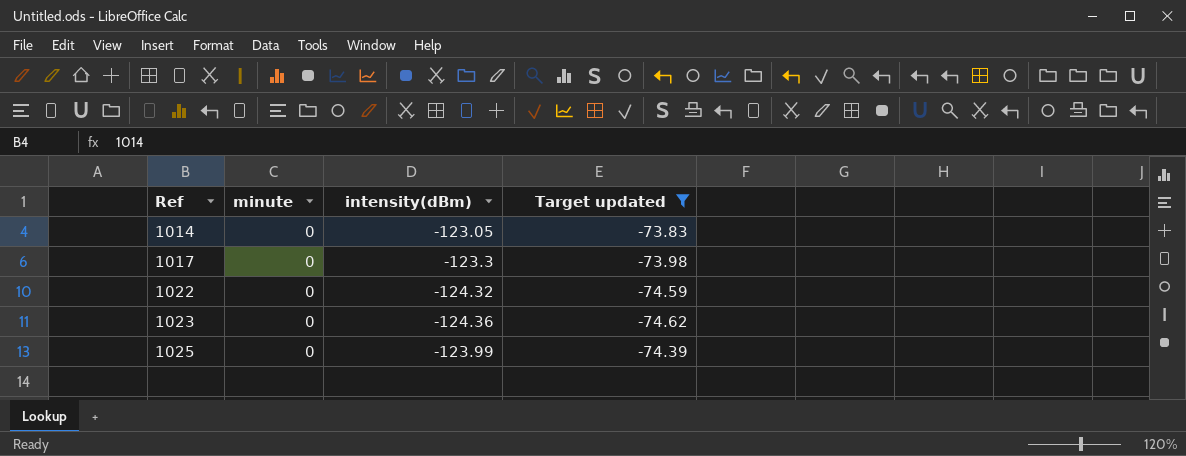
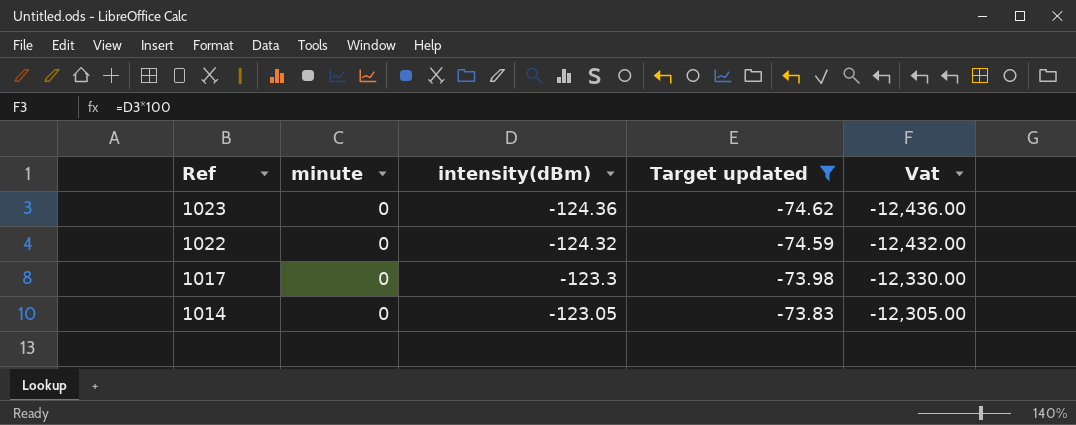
row order: Ref ascending -> Ref descending
column Vat | formula: none -> [intensity(dBm)] * 100
row 1025: 0 | -123.99 | -74.39 -> none

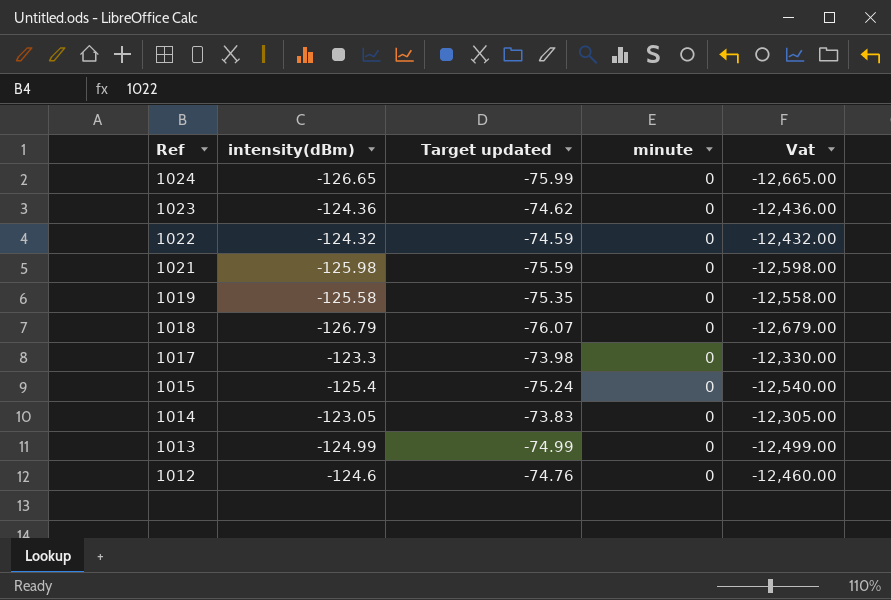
filter: Target updated >= -74.62 -> none
column minute | position: 2 -> 4

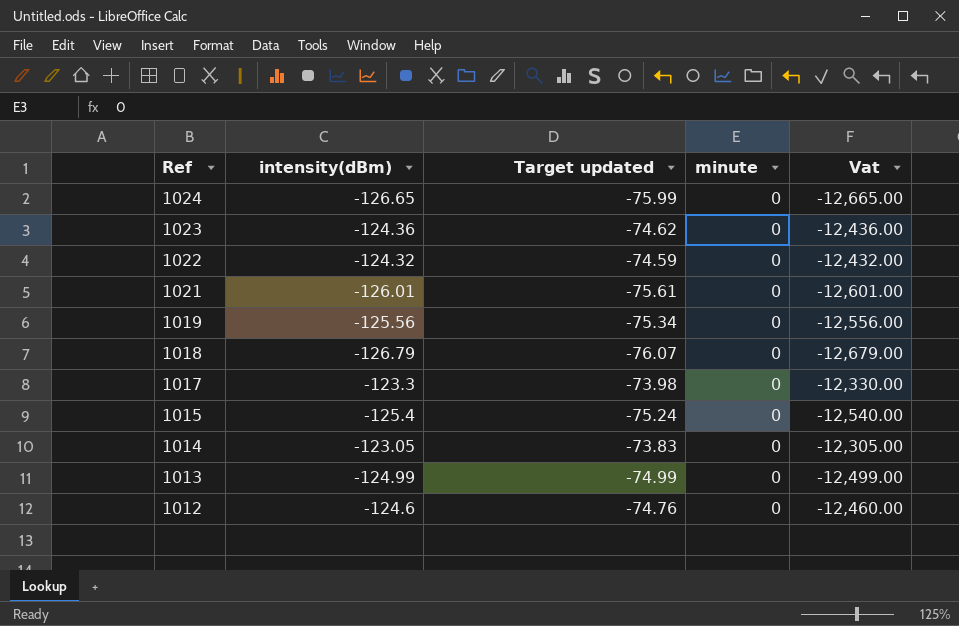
1021 | intensity(dBm): -125.98 -> -126.01
1021 | Target updated: -75.59 -> -75.61
1021 | Vat: -12,598.00 -> -12,601.00
1019 | intensity(dBm): -125.58 -> -125.56
1019 | Target updated: -75.35 -> -75.34
1019 | Vat: -12,558.00 -> -12,556.00

